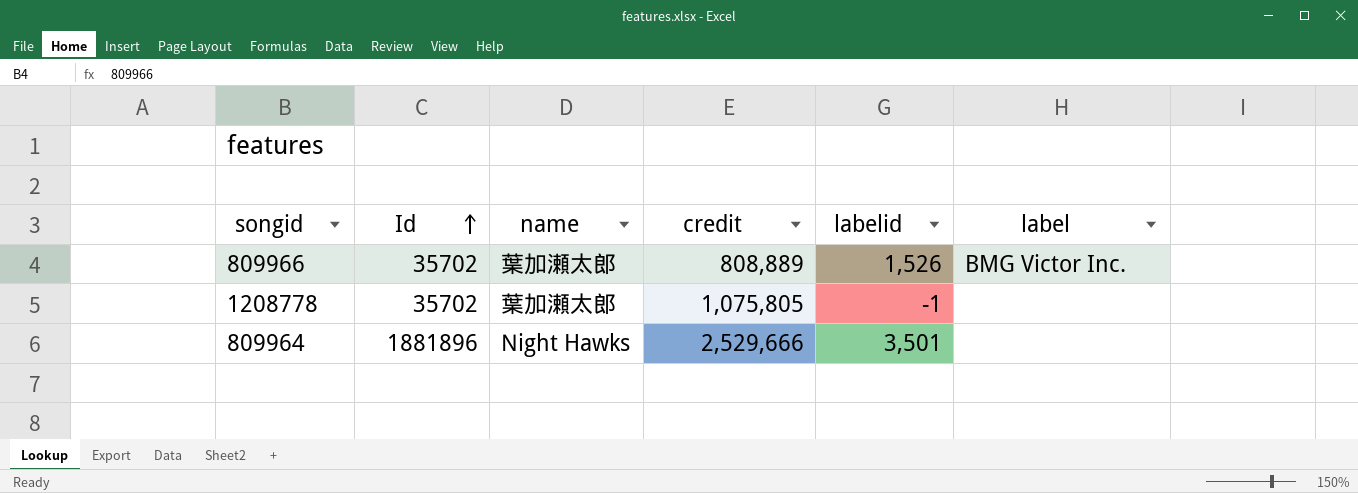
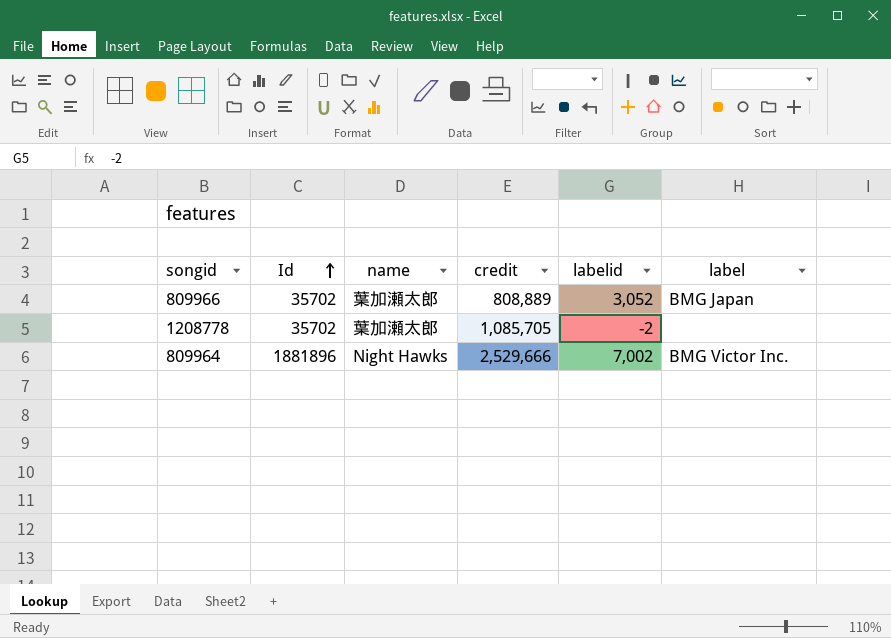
809966 | labelid: 1,526 -> 3,052
809966 | label: BMG Victor Inc. -> BMG Japan
1208778 | credit: 1,075,805 -> 1,085,705
1208778 | labelid: -1 -> -2
809964 | labelid: 3,501 -> 7,002
809964 | label: none -> BMG Victor Inc.

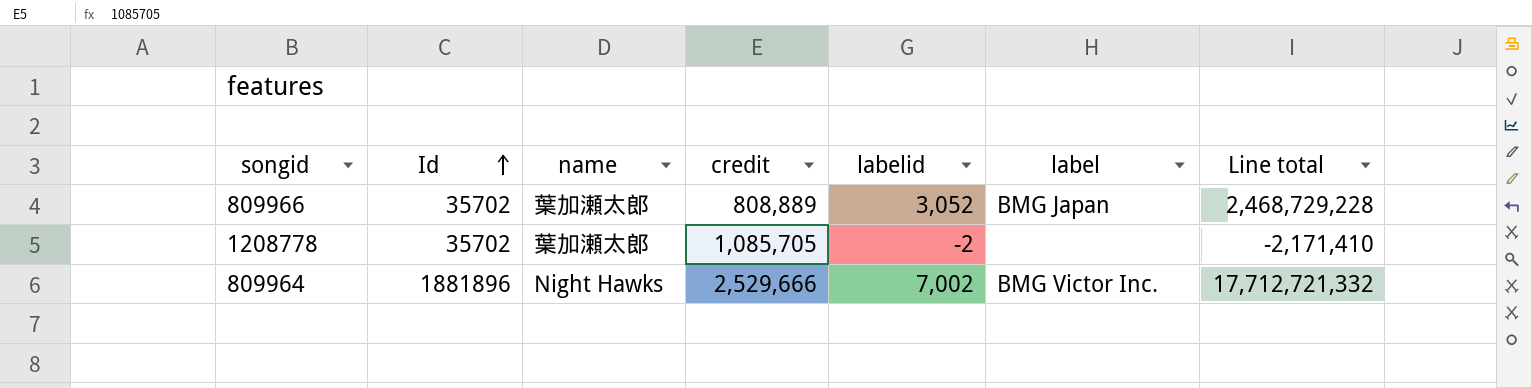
column Line total | formula: none -> [credit] * [labelid]

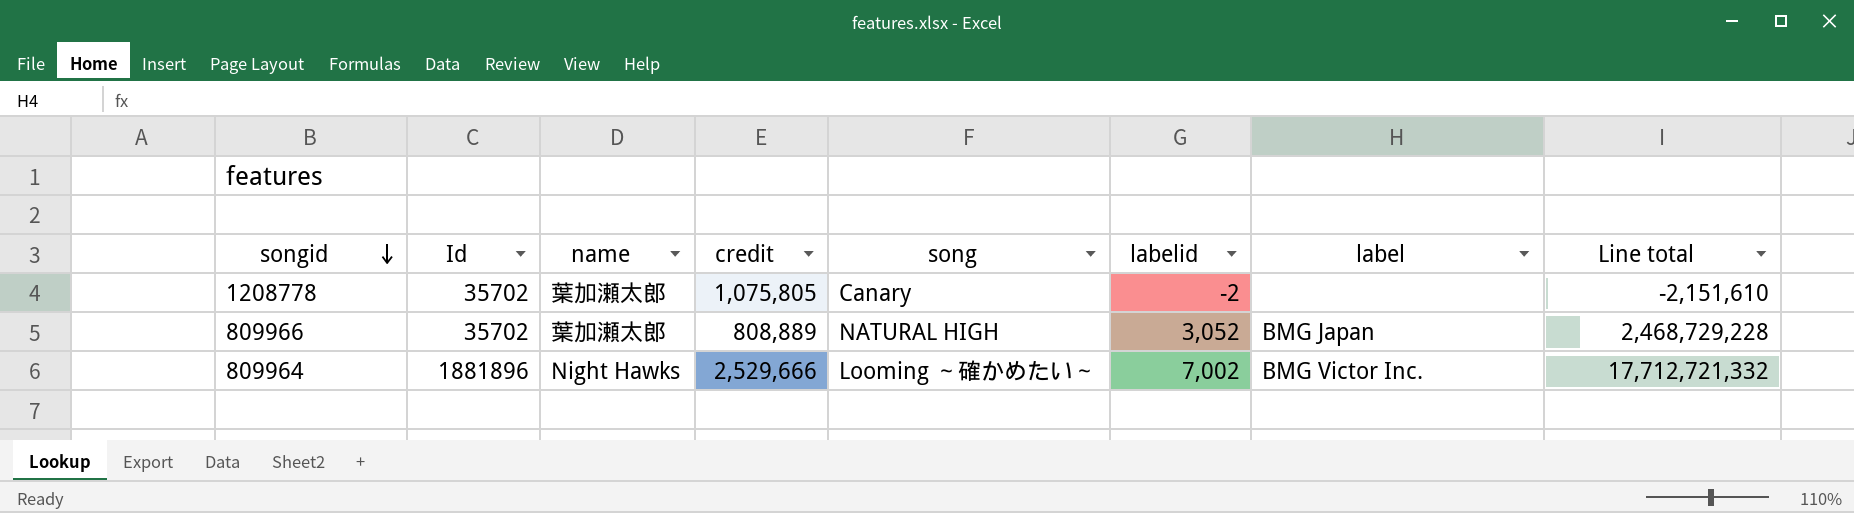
row order: Id ascending -> songid descending
column song | position: none -> 5
1208778 | credit: 1,085,705 -> 1,075,805
1208778 | Line total: -2,171,410 -> -2,151,610

